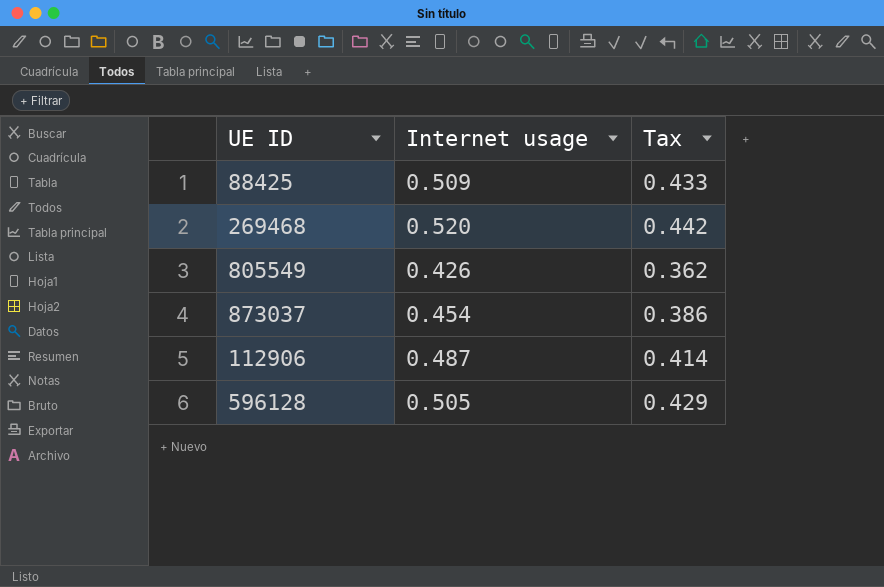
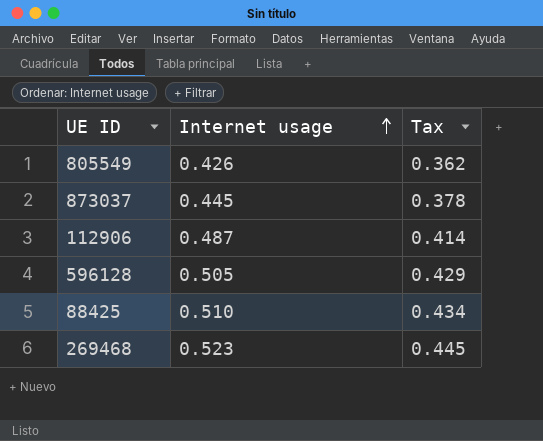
row order: none -> Internet usage ascending
873037 | Internet usage: 0.454 -> 0.445
873037 | Tax: 0.386 -> 0.378
88425 | Internet usage: 0.509 -> 0.510
88425 | Tax: 0.433 -> 0.434
269468 | Internet usage: 0.520 -> 0.523
269468 | Tax: 0.442 -> 0.445

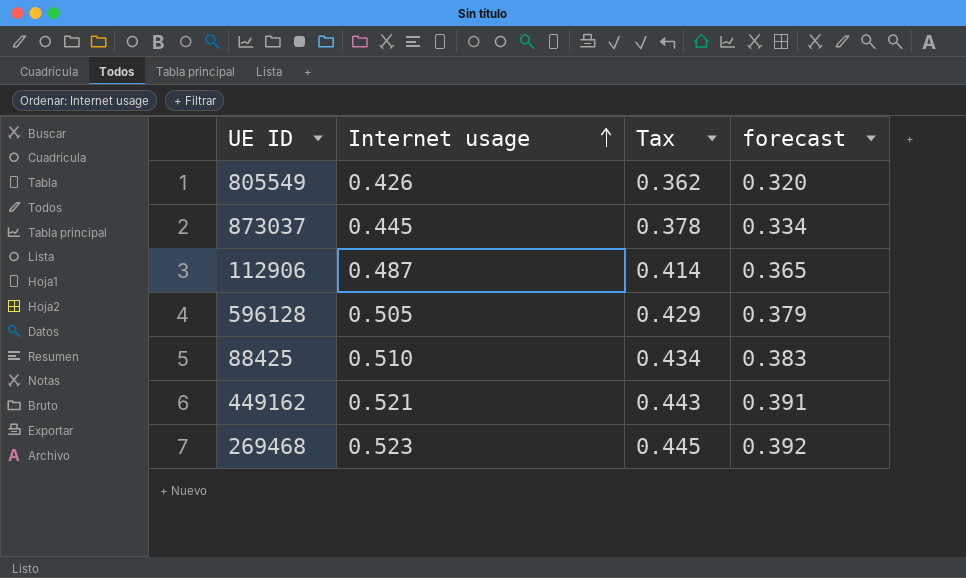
column forecast | formula: none -> [Internet usage] * 0.75
row 449162: none -> 0.521 | 0.443 | 0.391

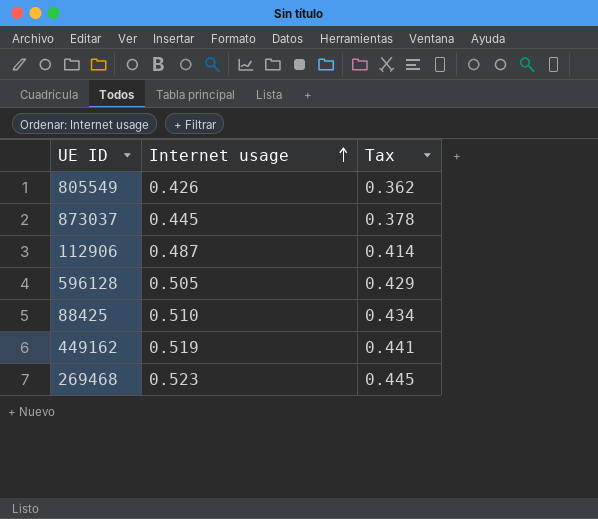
column forecast | formula: [Internet usage] * 0.75 -> none
449162 | Internet usage: 0.521 -> 0.519
449162 | Tax: 0.443 -> 0.441

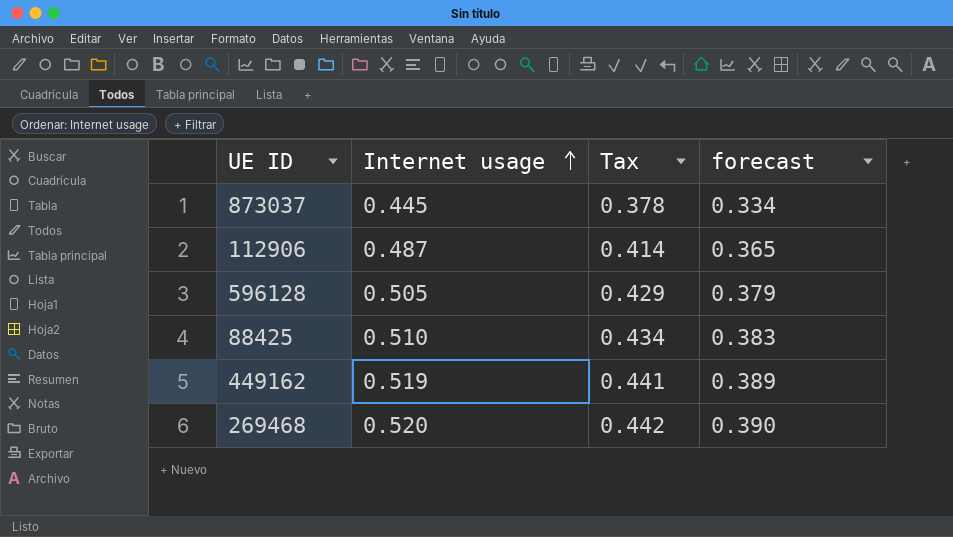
column forecast | formula: none -> [Internet usage] * 0.75
row 805549: 0.426 | 0.362 -> none
269468 | Internet usage: 0.523 -> 0.520
269468 | Tax: 0.445 -> 0.442

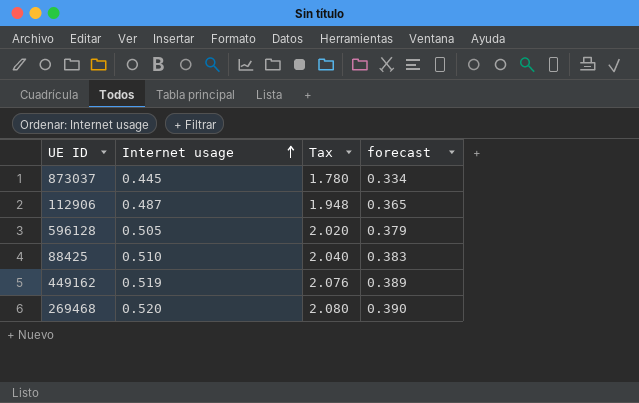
column Tax | formula: [Internet usage] * 0.85 -> [Internet usage] * 4

